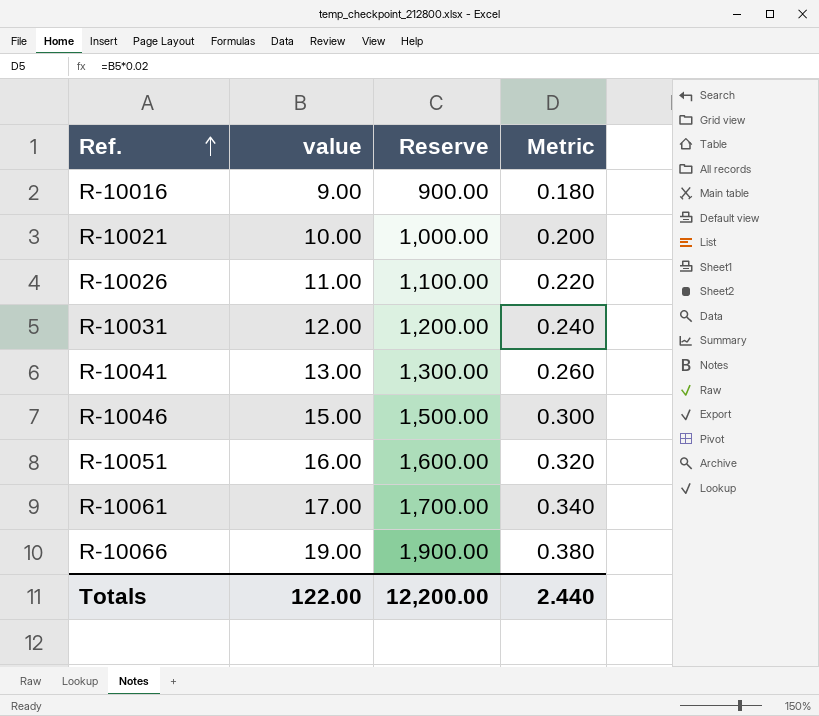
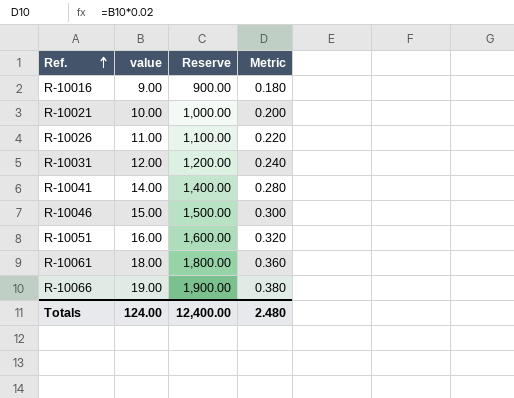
R-10041 | value: 13.00 -> 14.00
R-10041 | Reserve: 1,300.00 -> 1,400.00
R-10041 | Metric: 0.260 -> 0.280
R-10061 | value: 17.00 -> 18.00
R-10061 | Reserve: 1,700.00 -> 1,800.00
R-10061 | Metric: 0.340 -> 0.360
Totals | value: 122.00 -> 124.00
Totals | Reserve: 12,200.00 -> 12,400.00
Totals | Metric: 2.440 -> 2.480

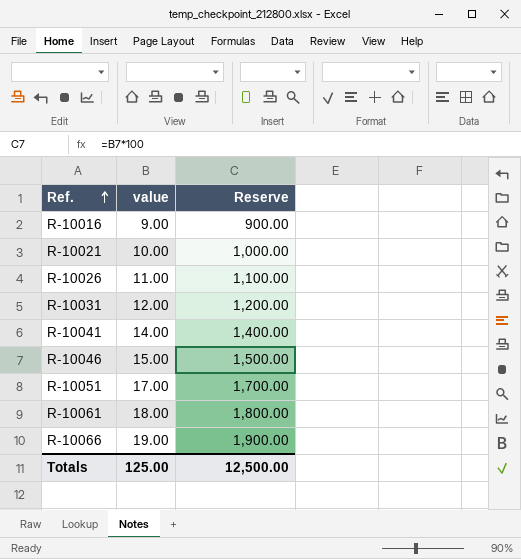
column Metric | formula: [value] * 0.02 -> none
R-10051 | value: 16.00 -> 17.00
R-10051 | Reserve: 1,600.00 -> 1,700.00
Totals | value: 124.00 -> 125.00
Totals | Reserve: 12,400.00 -> 12,500.00

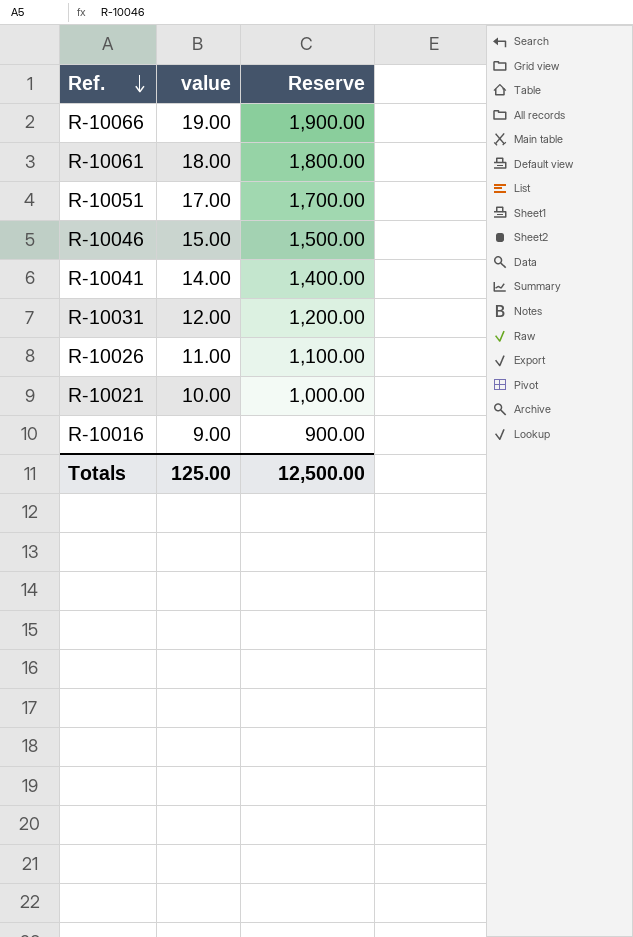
row order: Ref. ascending -> Ref. descending

